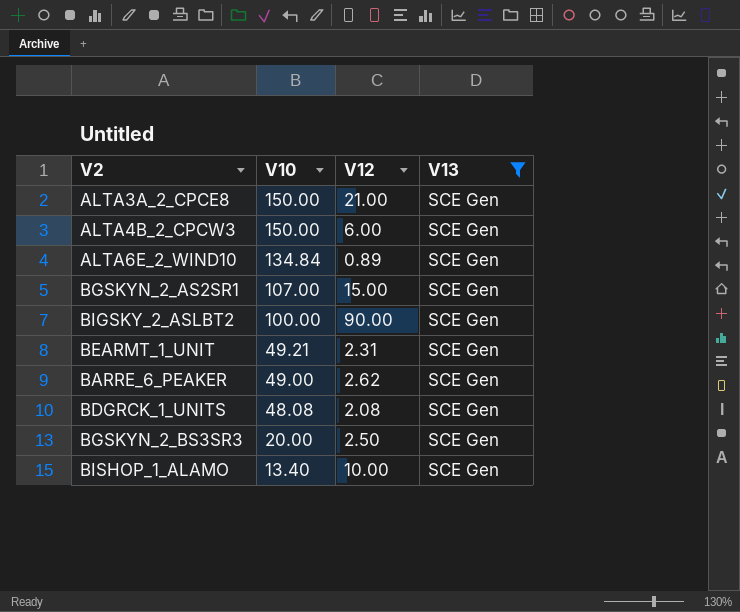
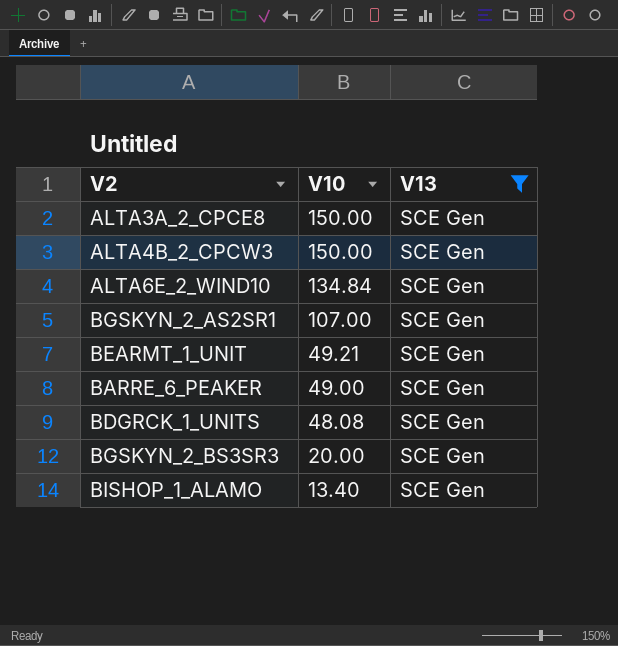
column V12 | position: 3 -> none
row BIGSKY_2_ASLBT2: 100.00 | 90.00 | SCE Gen -> none

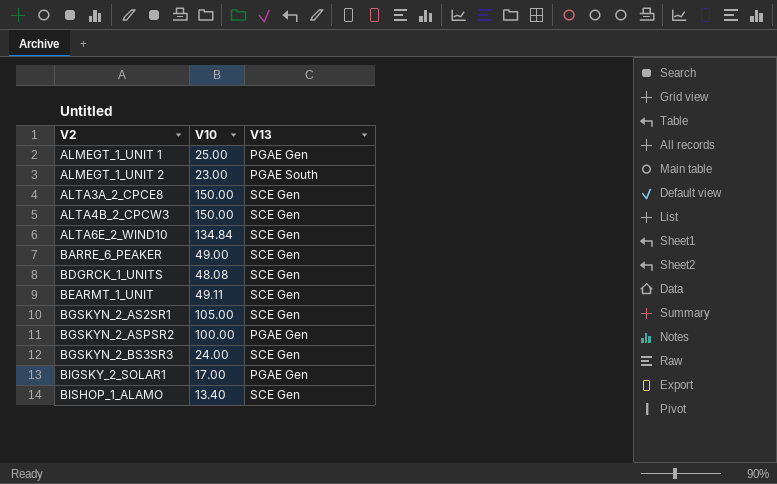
filter: V13 = SCE Gen -> none
row order: V10 descending -> V2 ascending
BEARMT_1_UNIT | V10: 49.21 -> 49.11
BGSKYN_2_AS2SR1 | V10: 107.00 -> 105.00
BGSKYN_2_BS3SR3 | V10: 20.00 -> 24.00

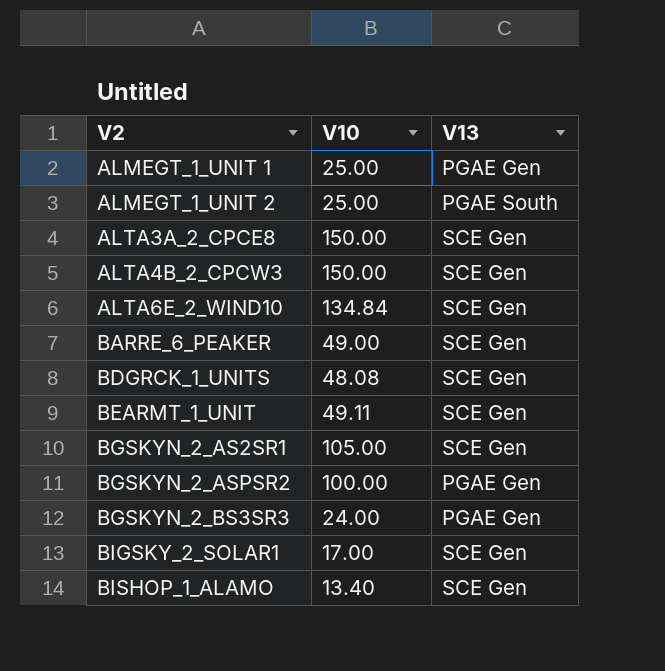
ALMEGT_1_UNIT 2 | V10: 23.00 -> 25.00
BGSKYN_2_BS3SR3 | V13: SCE Gen -> PGAE Gen
BIGSKY_2_SOLAR1 | V13: PGAE Gen -> SCE Gen

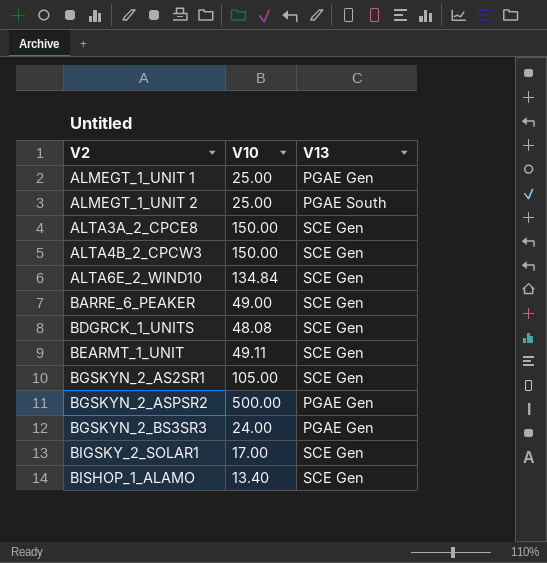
BGSKYN_2_ASPSR2 | V10: 100.00 -> 500.00

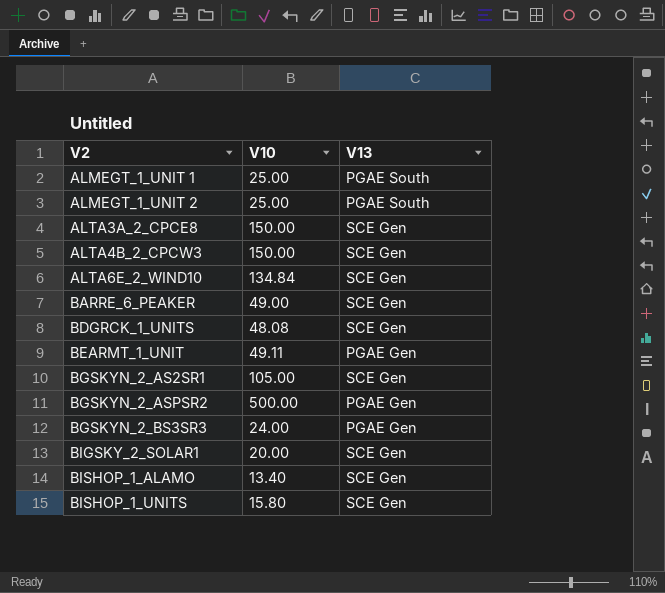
ALMEGT_1_UNIT 1 | V13: PGAE Gen -> PGAE South
BEARMT_1_UNIT | V13: SCE Gen -> PGAE Gen
BIGSKY_2_SOLAR1 | V10: 17.00 -> 20.00
row BISHOP_1_UNITS: none -> 15.80 | SCE Gen

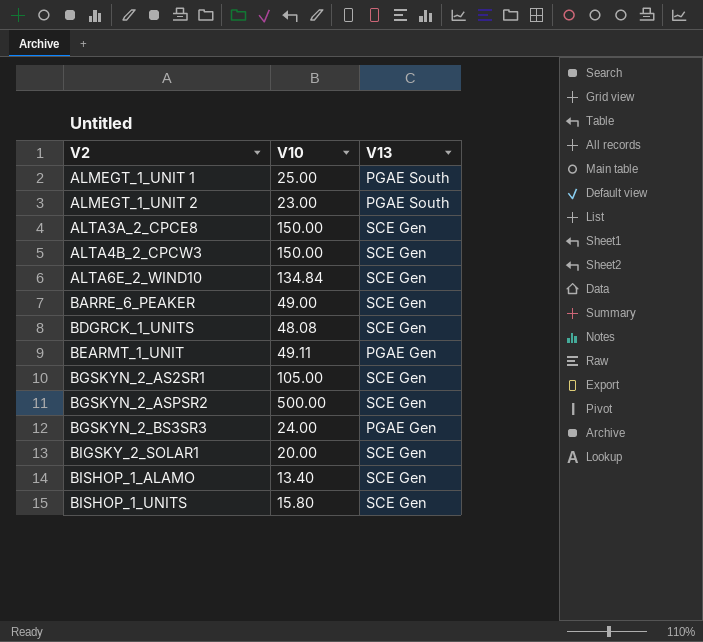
ALMEGT_1_UNIT 2 | V10: 25.00 -> 23.00
BGSKYN_2_ASPSR2 | V13: PGAE Gen -> SCE Gen

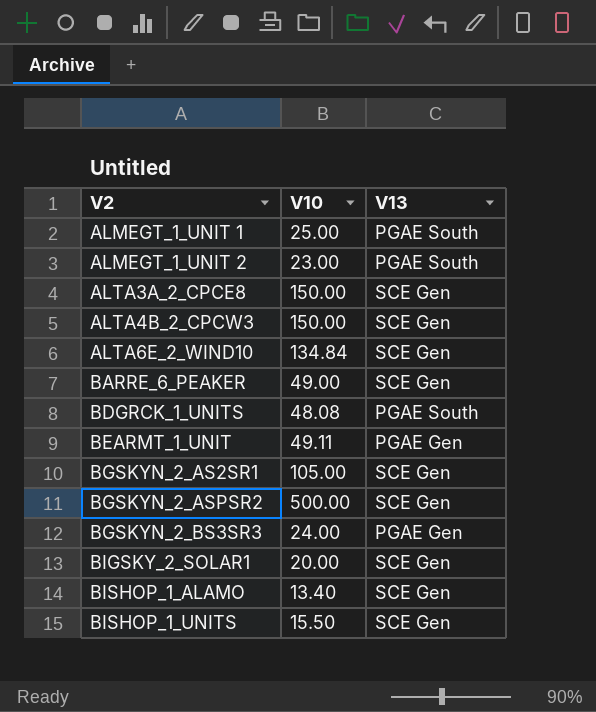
BDGRCK_1_UNITS | V13: SCE Gen -> PGAE South
BISHOP_1_UNITS | V10: 15.80 -> 15.50

